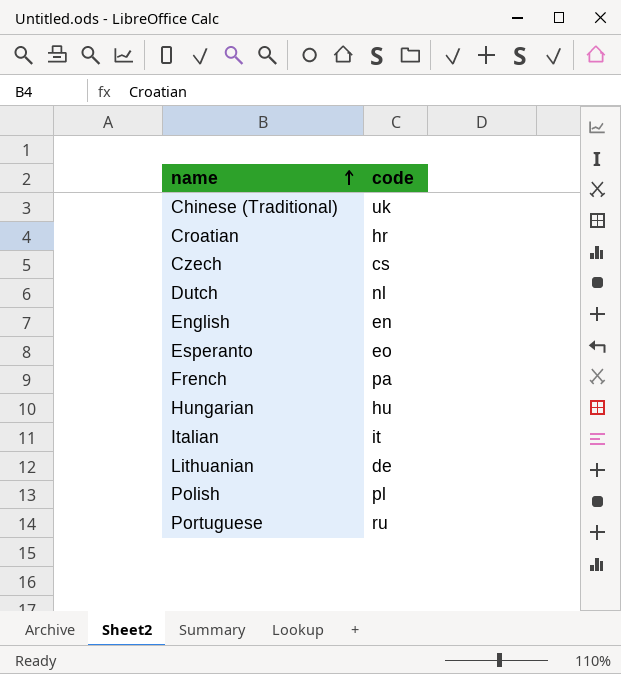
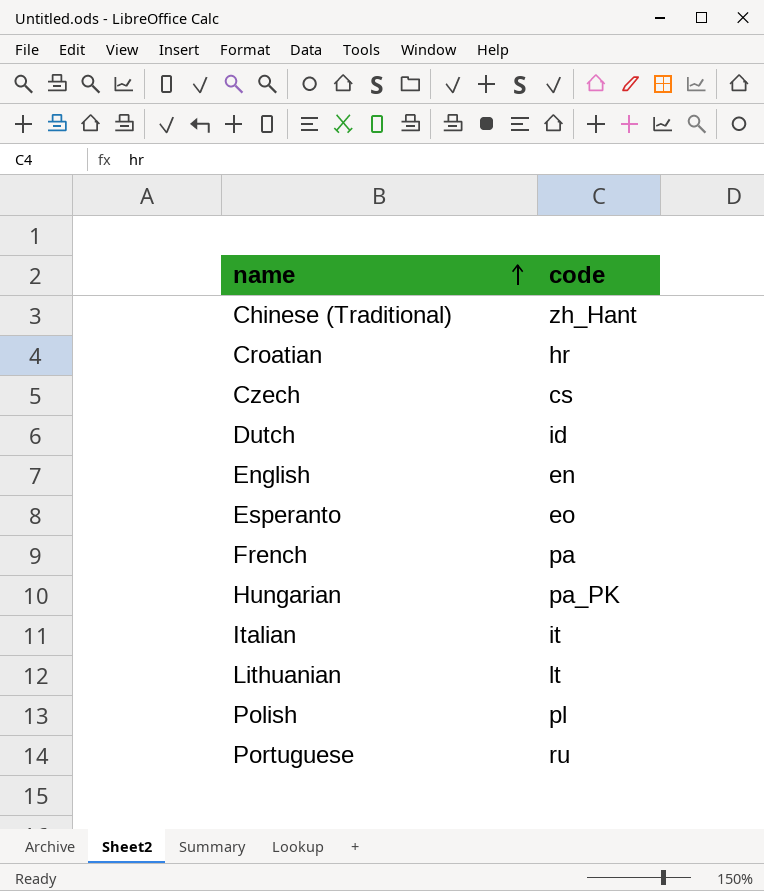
Chinese (Traditional) | code: uk -> zh_Hant
Dutch | code: nl -> id
Hungarian | code: hu -> pa_PK
Lithuanian | code: de -> lt

